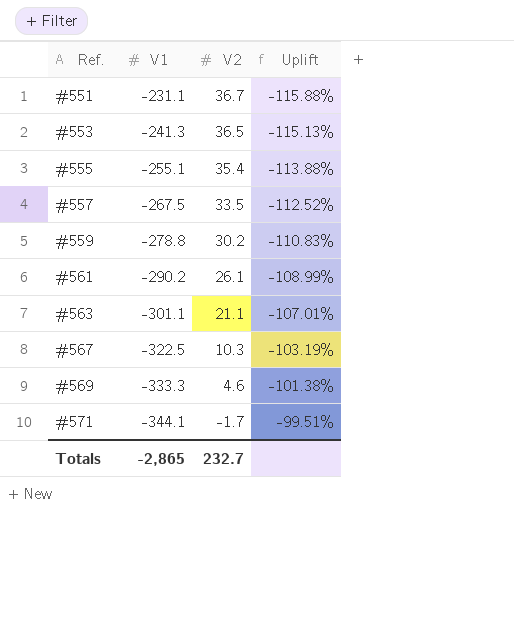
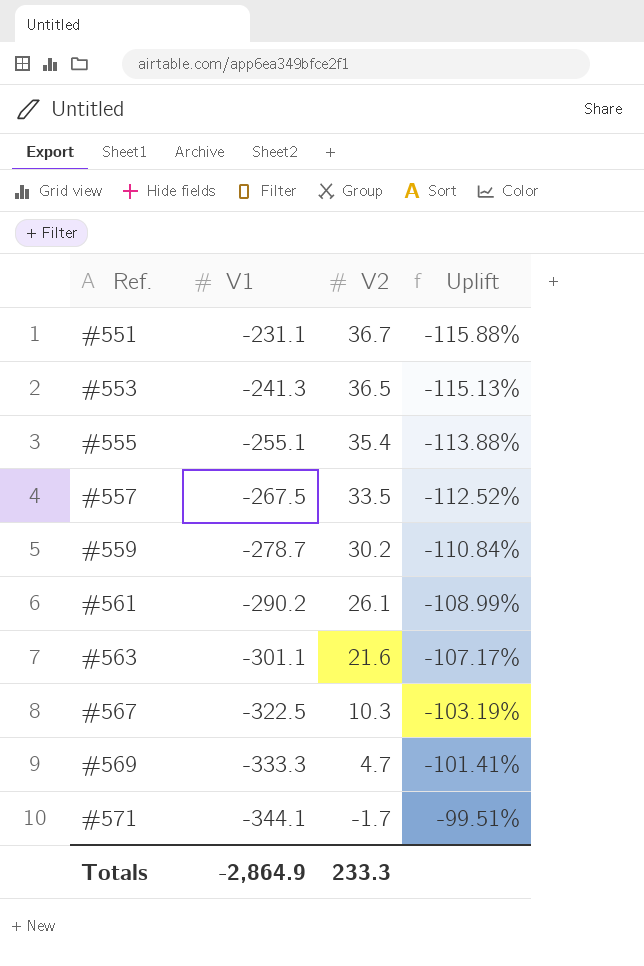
#559 | V1: -278.8 -> -278.7
#559 | Uplift: -110.83% -> -110.84%
#563 | V2: 21.1 -> 21.6
#563 | Uplift: -107.01% -> -107.17%
#569 | V2: 4.6 -> 4.7
#569 | Uplift: -101.38% -> -101.41%
Totals | V1: -2,865 -> -2,864.9
Totals | V2: 232.7 -> 233.3

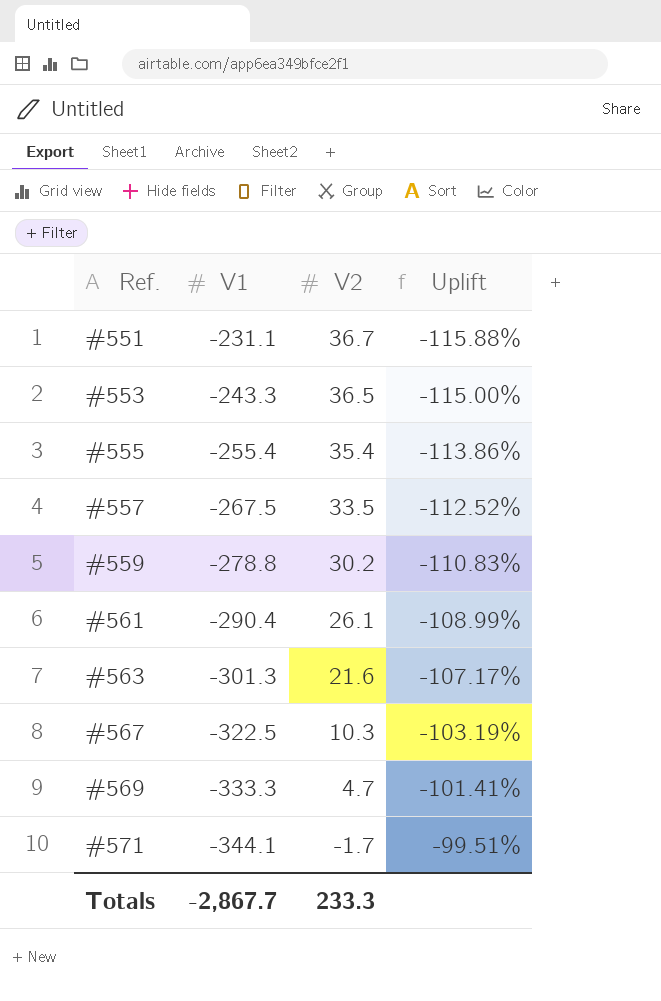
#553 | V1: -241.3 -> -243.3
#553 | Uplift: -115.13% -> -115.00%
#555 | V1: -255.1 -> -255.4
#555 | Uplift: -113.88% -> -113.86%
#559 | V1: -278.7 -> -278.8
#559 | Uplift: -110.84% -> -110.83%
#561 | V1: -290.2 -> -290.4
#563 | V1: -301.1 -> -301.3
Totals | V1: -2,864.9 -> -2,867.7

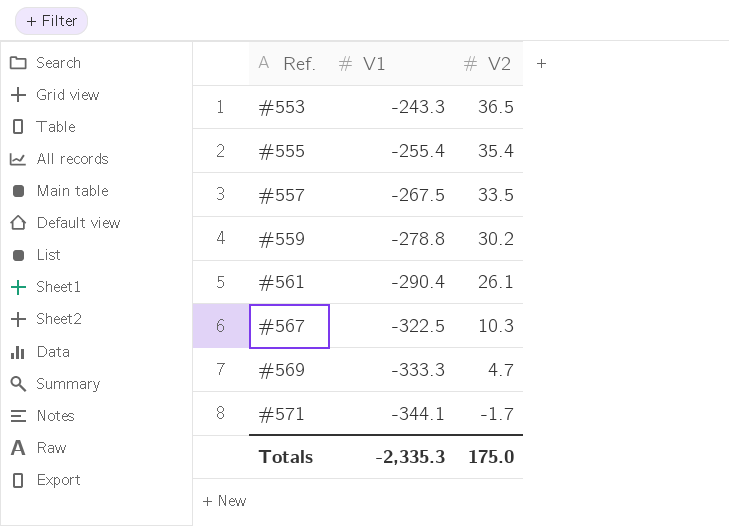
column Uplift | formula: ([V2] - [V1]) / [V1] -> none
row #551: -231.1 | 36.7 | -115.88% -> none
row #563: -301.3 | 21.6 | -107.17% -> none
Totals | V1: -2,867.7 -> -2,335.3
Totals | V2: 233.3 -> 175.0

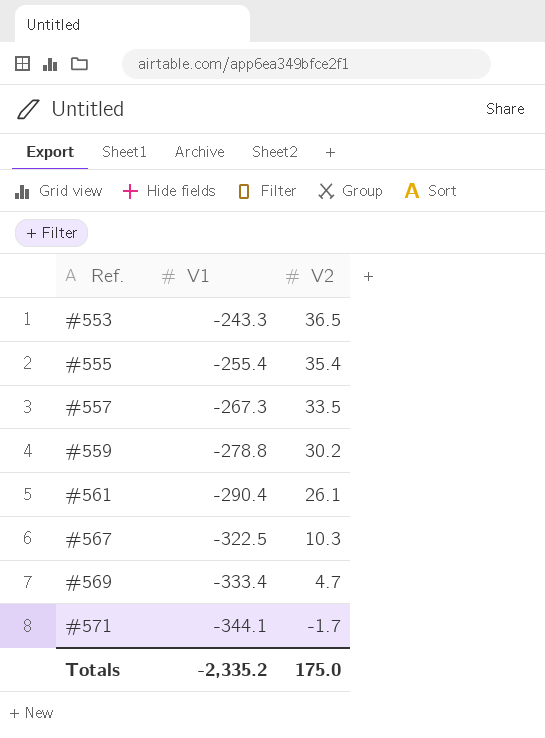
#557 | V1: -267.5 -> -267.3
#569 | V1: -333.3 -> -333.4
Totals | V1: -2,335.3 -> -2,335.2

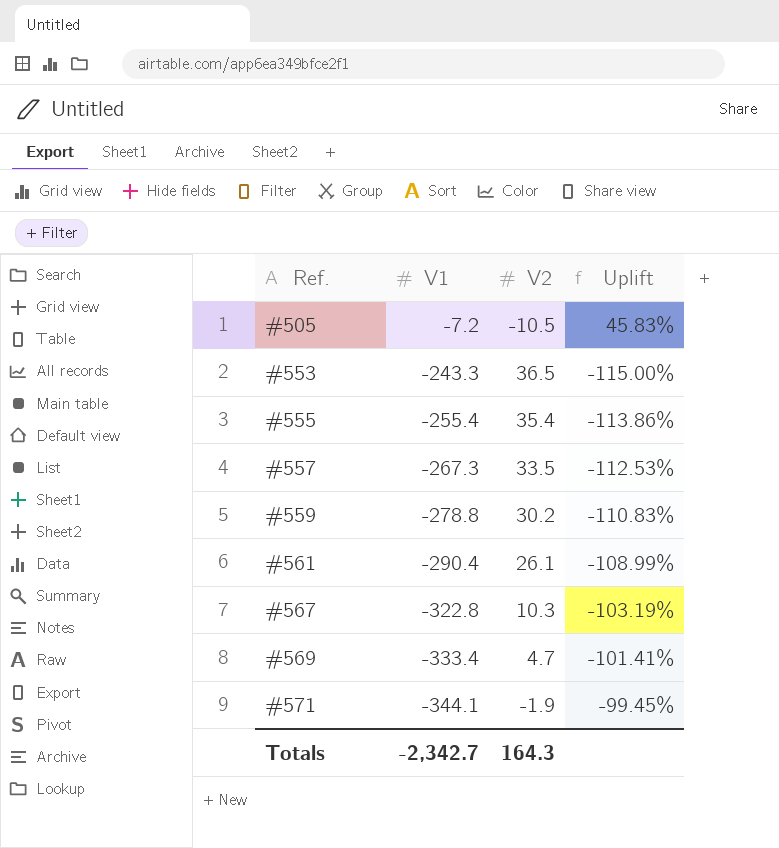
column Uplift | formula: none -> ([V2] - [V1]) / [V1]
row #505: none -> -7.2 | -10.5 | 45.83%
#567 | V1: -322.5 -> -322.8
#571 | V2: -1.7 -> -1.9
Totals | V1: -2,335.2 -> -2,342.7
Totals | V2: 175.0 -> 164.3

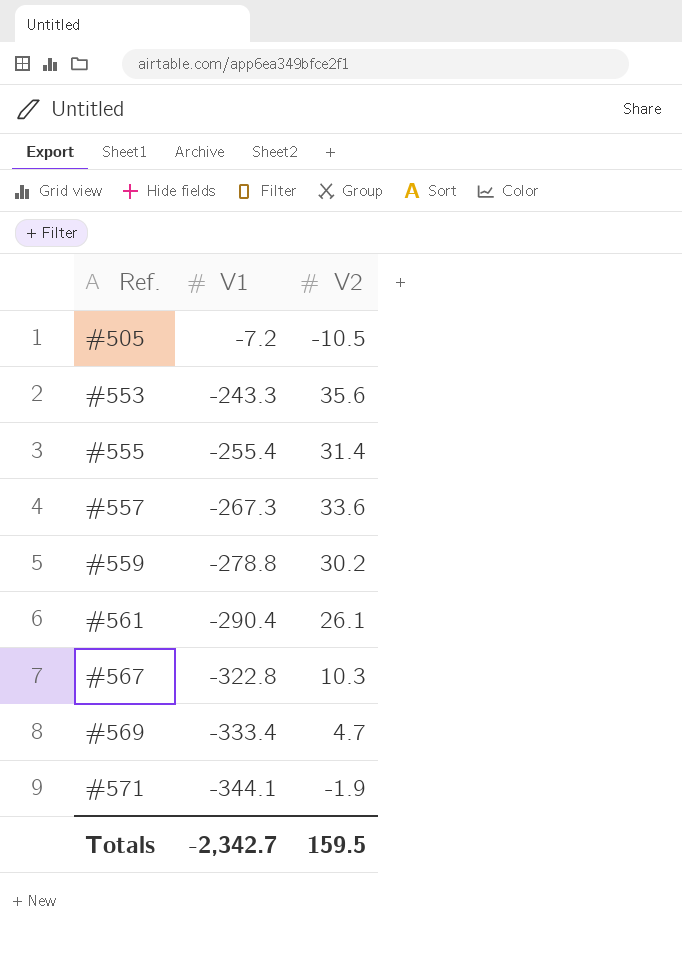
column Uplift | formula: ([V2] - [V1]) / [V1] -> none
#553 | V2: 36.5 -> 35.6
#555 | V2: 35.4 -> 31.4
#557 | V2: 33.5 -> 33.6
Totals | V2: 164.3 -> 159.5

